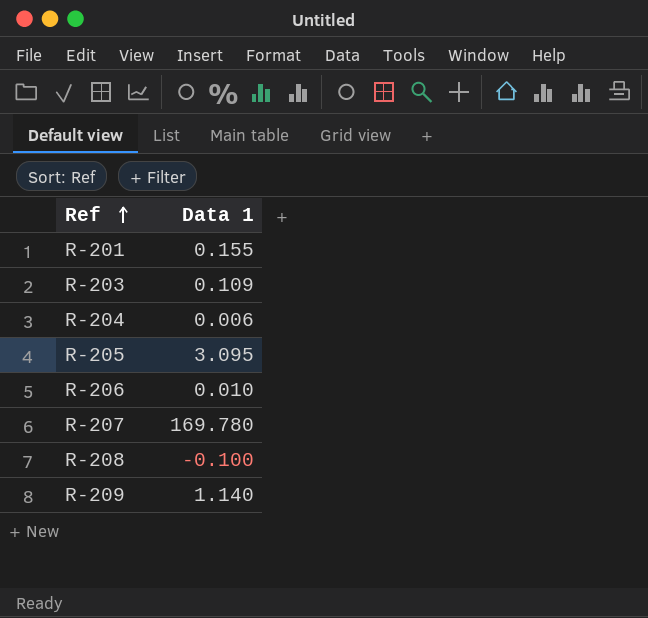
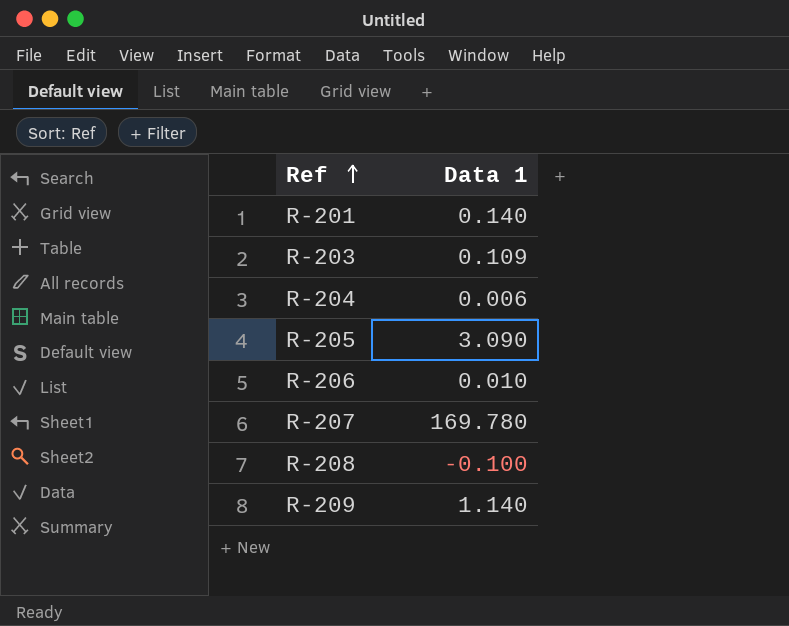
R-201 | Data 1: 0.155 -> 0.140
R-205 | Data 1: 3.095 -> 3.090

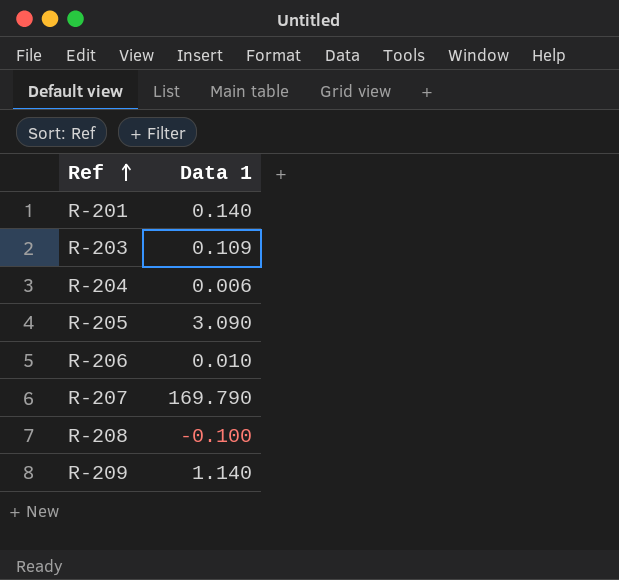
R-207 | Data 1: 169.780 -> 169.790

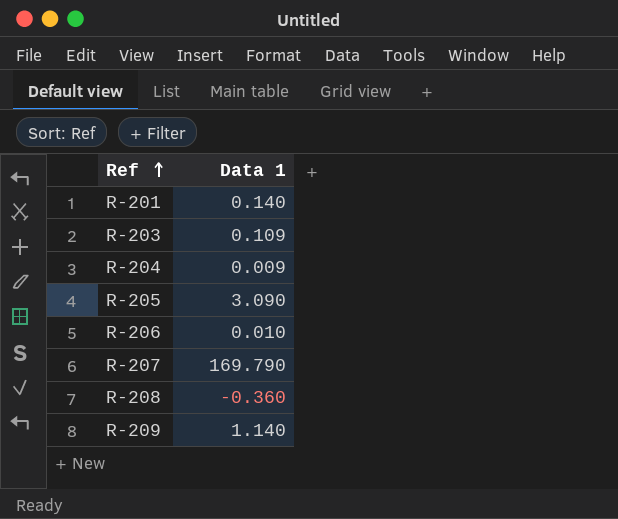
R-204 | Data 1: 0.006 -> 0.009
R-208 | Data 1: -0.100 -> -0.360

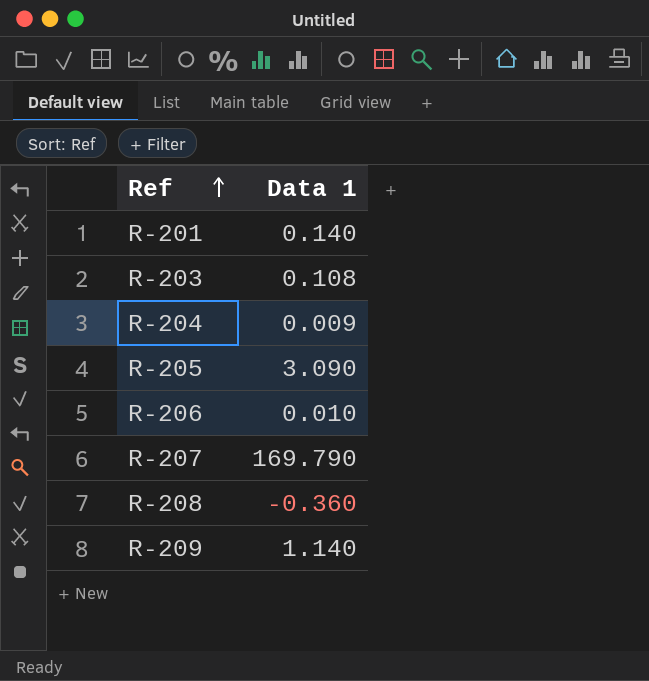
R-203 | Data 1: 0.109 -> 0.108

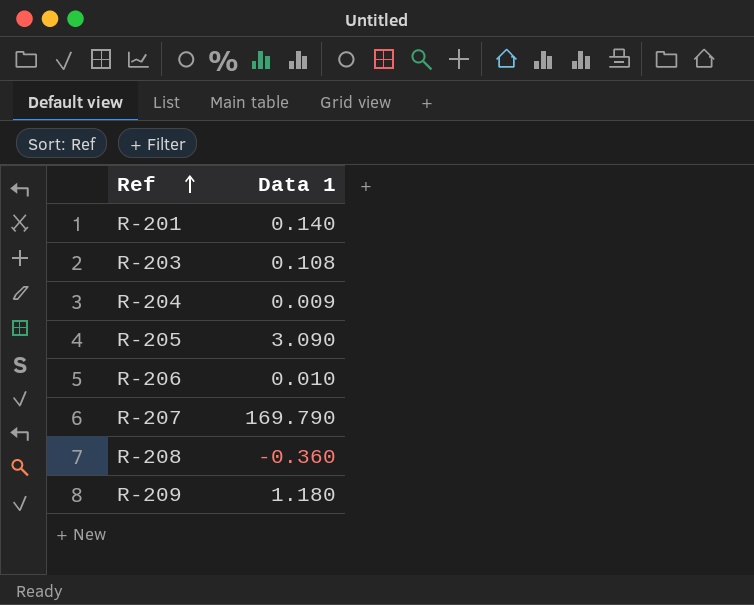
R-209 | Data 1: 1.140 -> 1.180

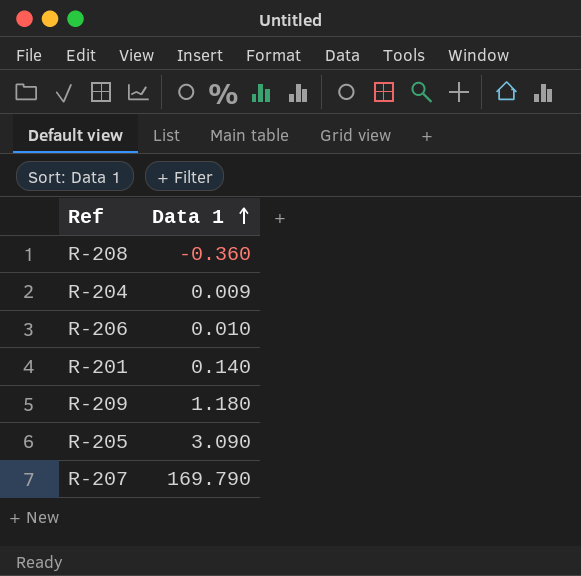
row order: Ref ascending -> Data 1 ascending
row R-203: 0.108 -> none

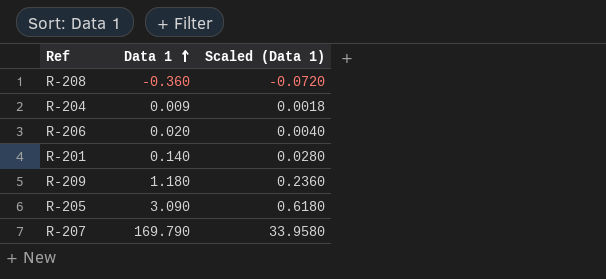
column Scaled (Data 1) | formula: none -> [Data 1] * 0.2
R-206 | Data 1: 0.010 -> 0.020

